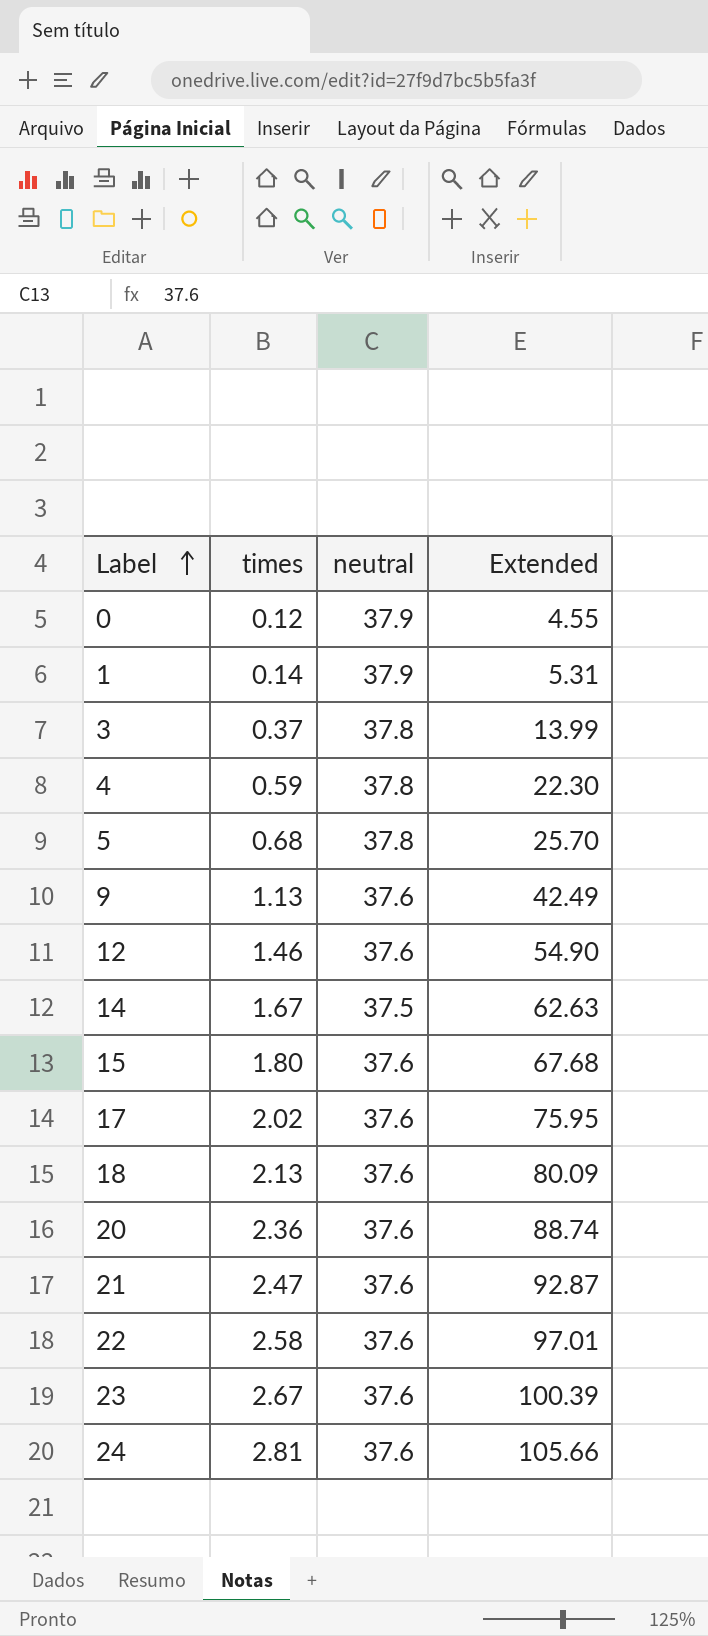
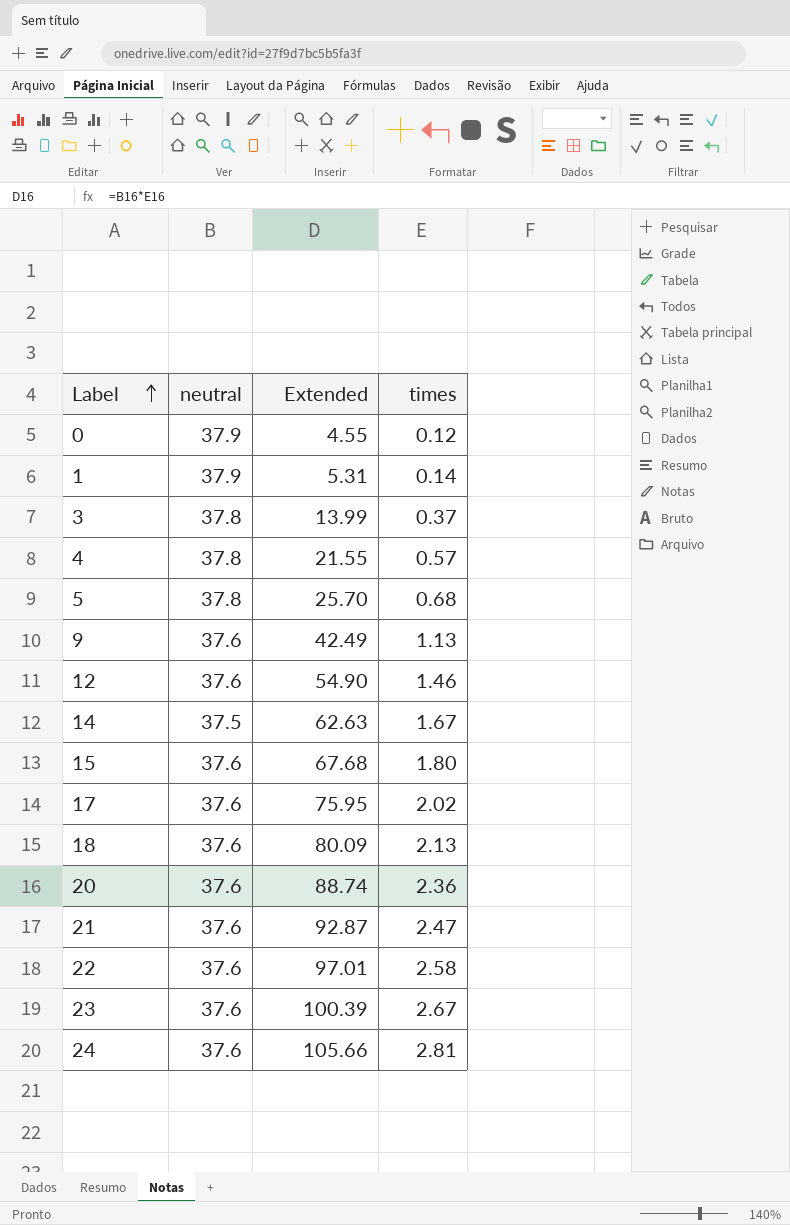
column times | position: 2 -> 4
4 | Extended: 22.30 -> 21.55
4 | times: 0.59 -> 0.57

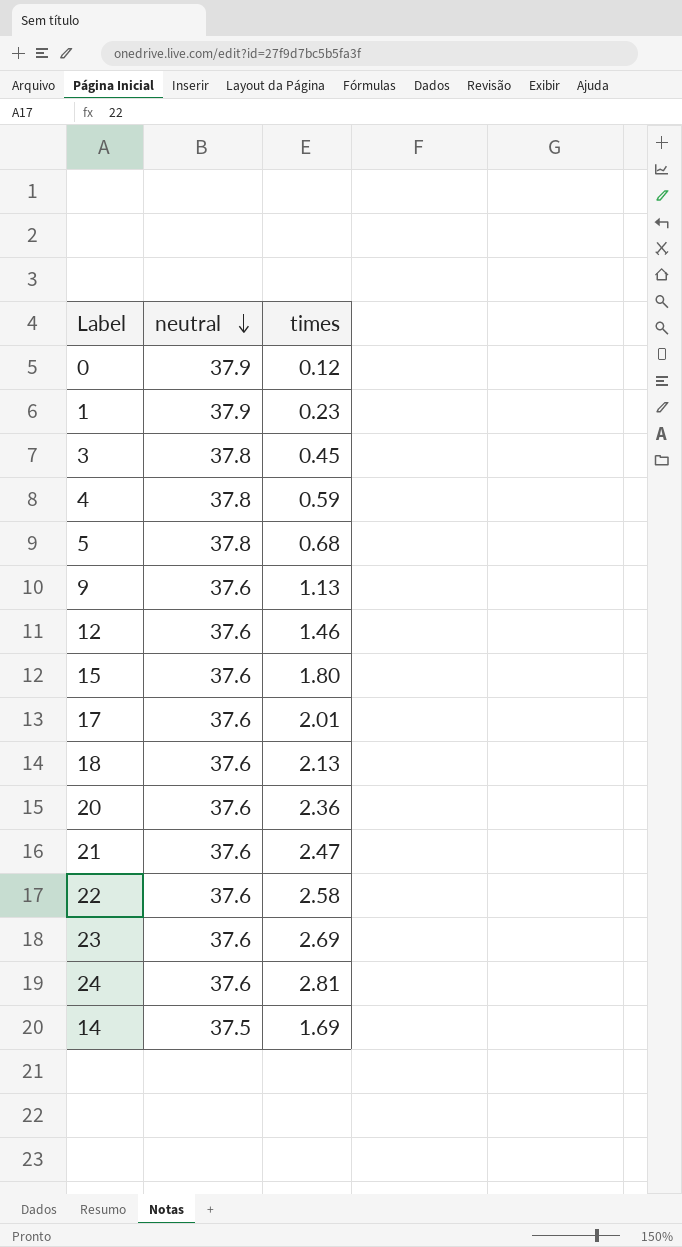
row order: Label ascending -> neutral descending
column Extended | formula: [neutral] * [times] -> none
1 | times: 0.14 -> 0.23
3 | times: 0.37 -> 0.45
4 | times: 0.57 -> 0.59
17 | times: 2.02 -> 2.01
23 | times: 2.67 -> 2.69
14 | times: 1.67 -> 1.69

